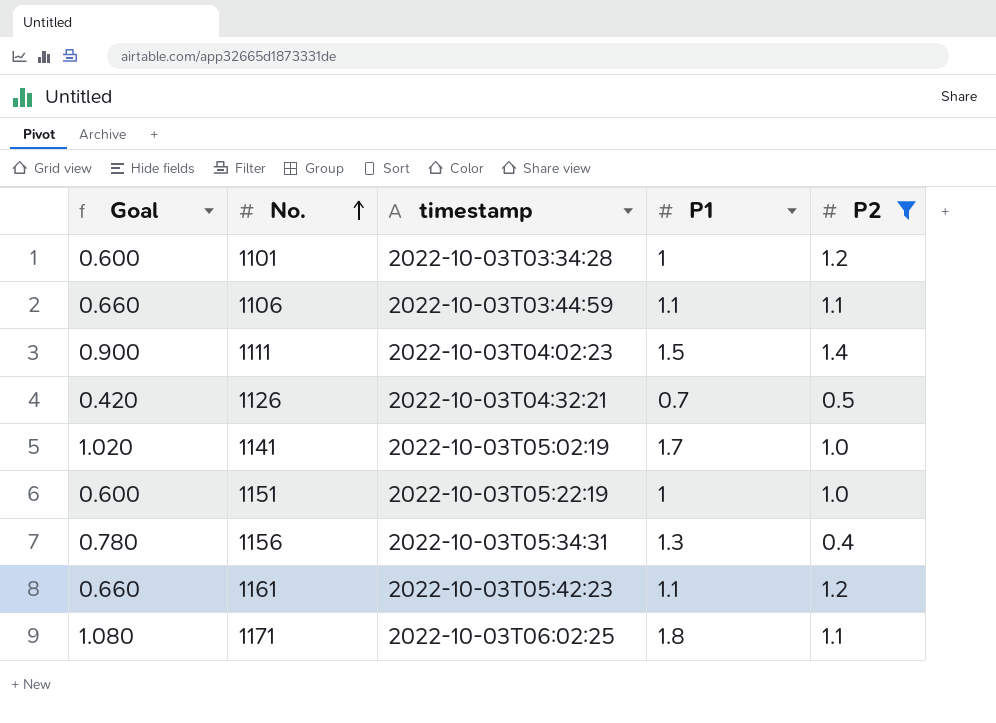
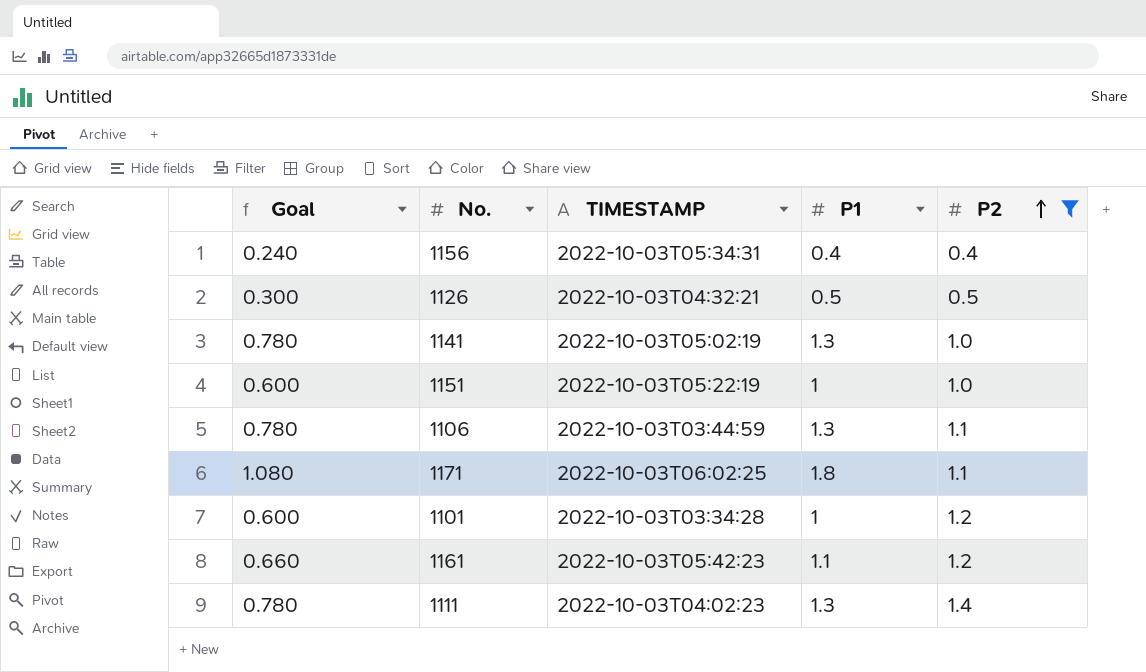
row order: No. ascending -> P2 ascending
column name: timestamp -> TIMESTAMP
1156 | Goal: 0.780 -> 0.240
1156 | P1: 1.3 -> 0.4
1126 | Goal: 0.420 -> 0.300
1126 | P1: 0.7 -> 0.5
1141 | Goal: 1.020 -> 0.780
1141 | P1: 1.7 -> 1.3
1106 | Goal: 0.660 -> 0.780
1106 | P1: 1.1 -> 1.3
1111 | Goal: 0.900 -> 0.780
1111 | P1: 1.5 -> 1.3

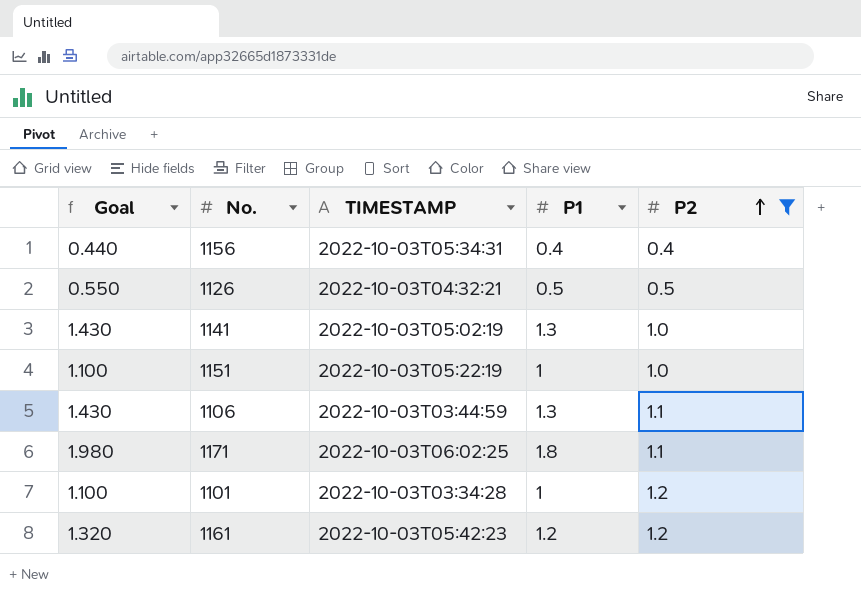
column Goal | formula: [P1] * 0.6 -> [P1] * 1.1
row 1111: 0.780 | 2022-10-03T04:02:23 | 1.3 | 1.4 -> none
1161 | P1: 1.1 -> 1.2

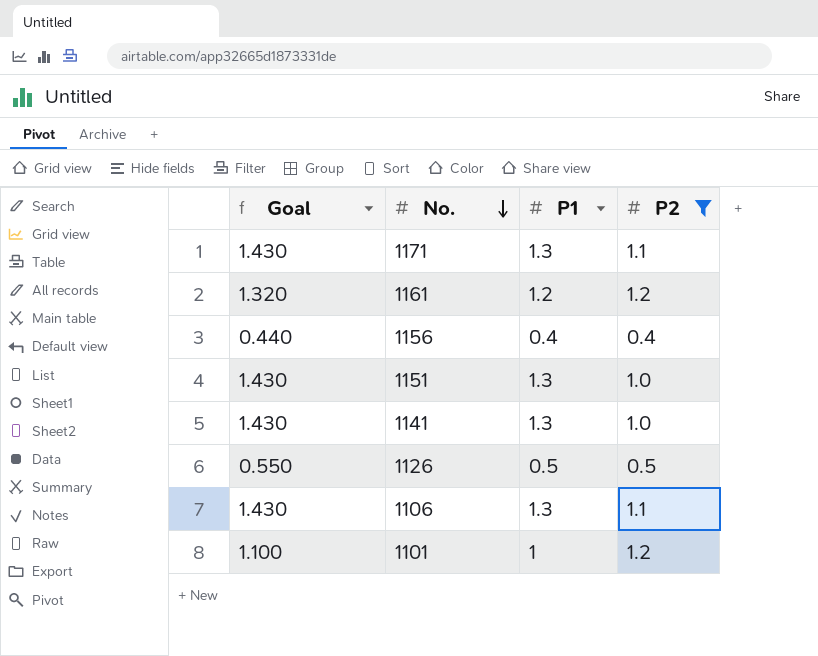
row order: P2 ascending -> No. descending
column TIMESTAMP | position: 3 -> none
1171 | Goal: 1.980 -> 1.430
1171 | P1: 1.8 -> 1.3
1151 | Goal: 1.100 -> 1.430
1151 | P1: 1 -> 1.3

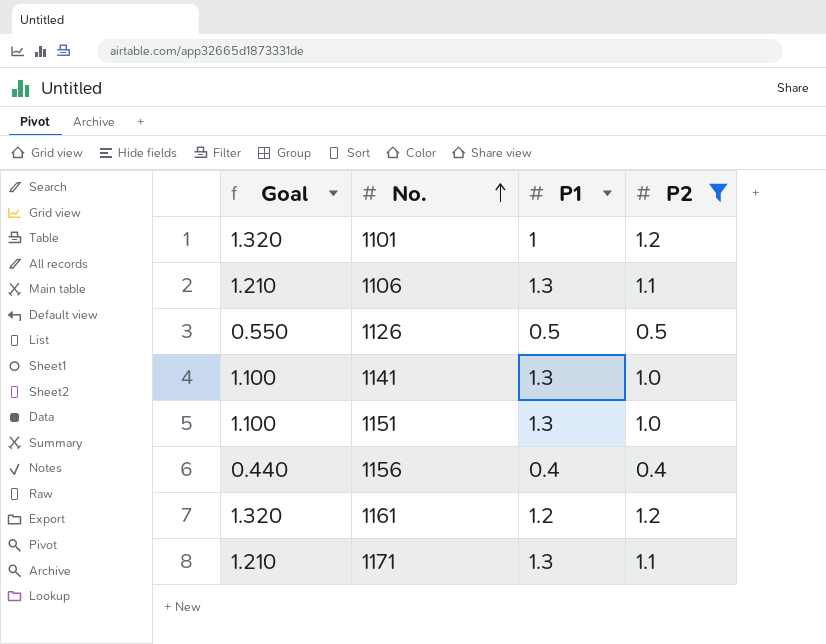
row order: No. descending -> No. ascending
column Goal | formula: [P1] * 1.1 -> [P2] * 1.1

